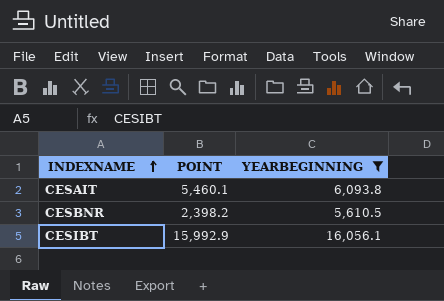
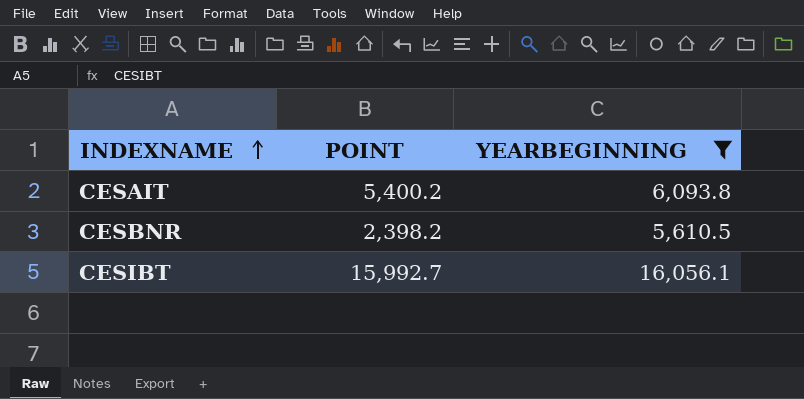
CESAIT | POINT: 5,460.1 -> 5,400.2
CESIBT | POINT: 15,992.9 -> 15,992.7

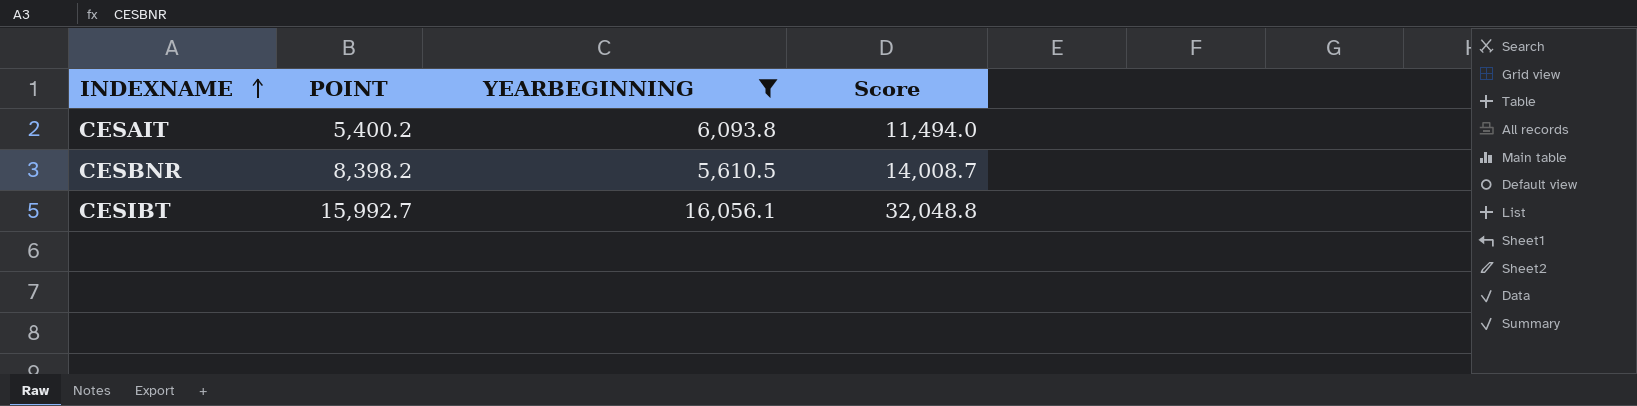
column Score | formula: none -> [POINT] + [YEARBEGINNING]
CESBNR | POINT: 2,398.2 -> 8,398.2

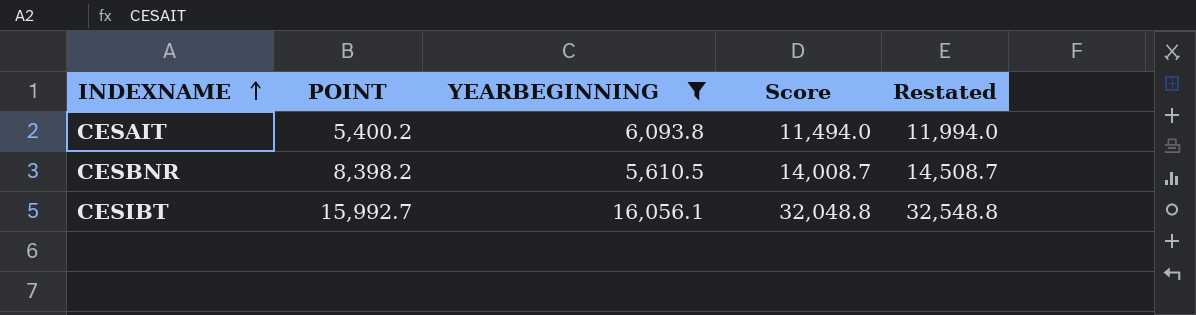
column Restated | formula: none -> [Score] + 500

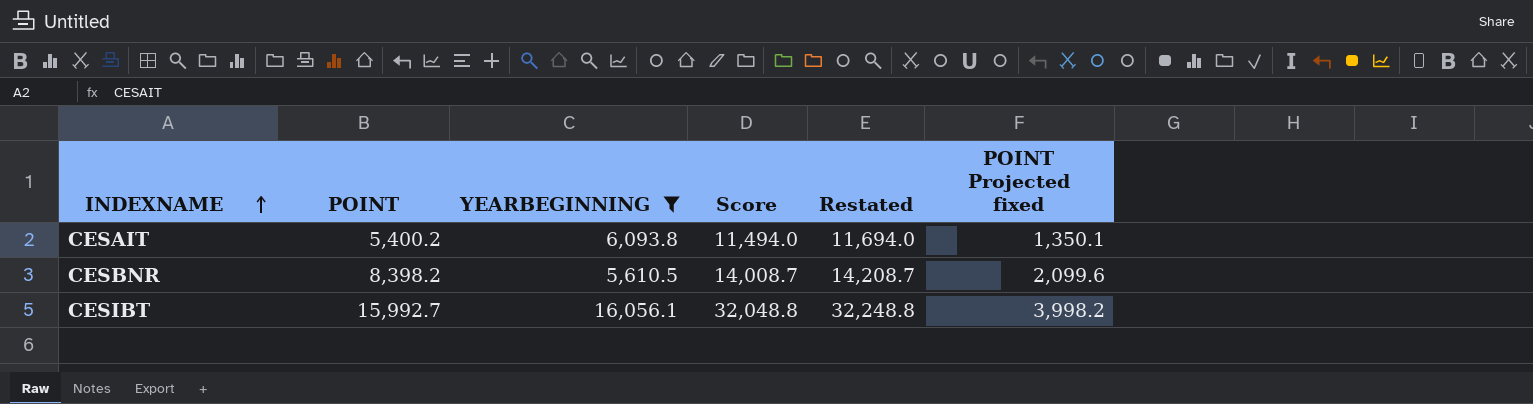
column Restated | formula: [Score] + 500 -> [Score] + 200
column POINT Projected fixed | formula: none -> [POINT] * 0.25

